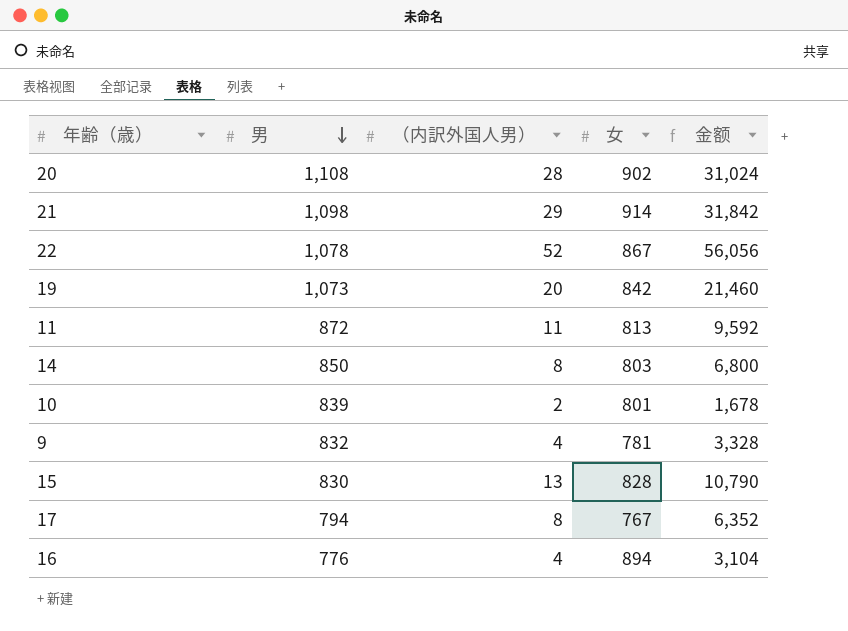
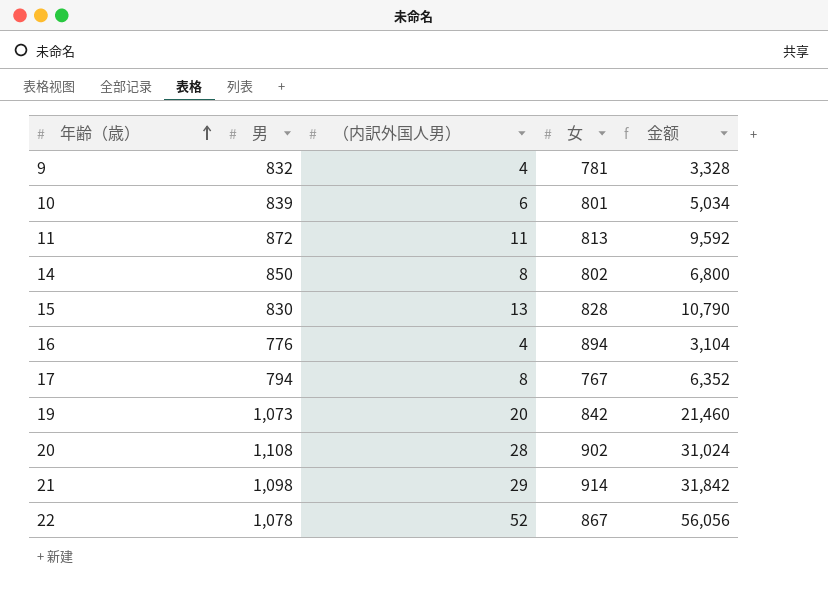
row order: 男 descending -> 年齢（歳） ascending
10 | （内訳外国人男）: 2 -> 6
10 | 金额: 1,678 -> 5,034
14 | 女: 803 -> 802

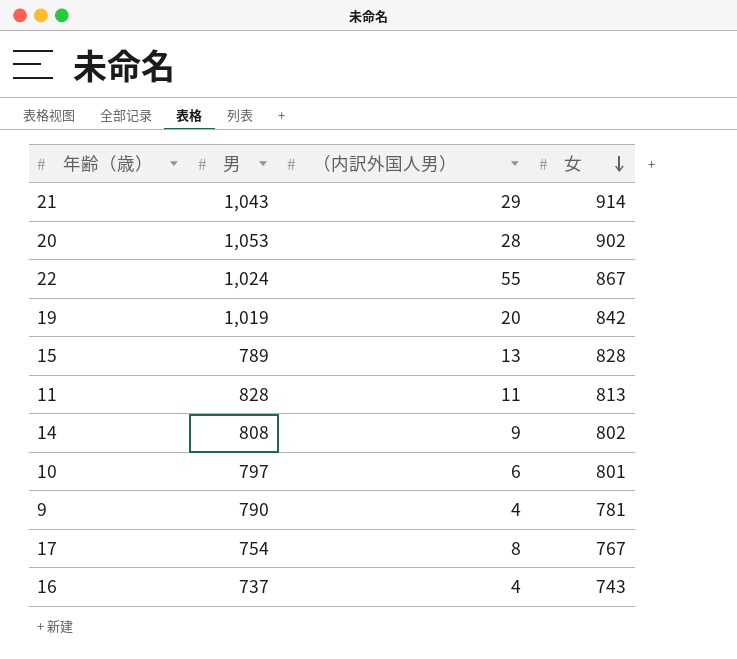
row order: 年齢（歳） ascending -> 女 descending
column 金额 | formula: [男] * [（内訳外国人男）] -> none
21 | 男: 1,098 -> 1,043
20 | 男: 1,108 -> 1,053
22 | 男: 1,078 -> 1,024
22 | （内訳外国人男）: 52 -> 55
19 | 男: 1,073 -> 1,019
15 | 男: 830 -> 789
11 | 男: 872 -> 828
14 | 男: 850 -> 808
14 | （内訳外国人男）: 8 -> 9
10 | 男: 839 -> 797
9 | 男: 832 -> 790
17 | 男: 794 -> 754
16 | 男: 776 -> 737
16 | 女: 894 -> 743

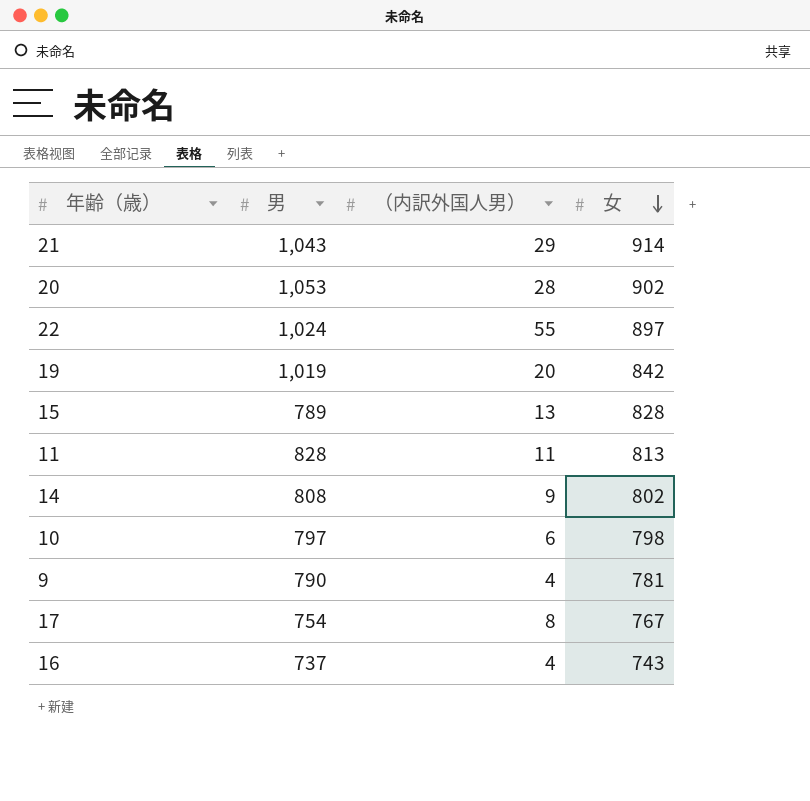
22 | 女: 867 -> 897
10 | 女: 801 -> 798

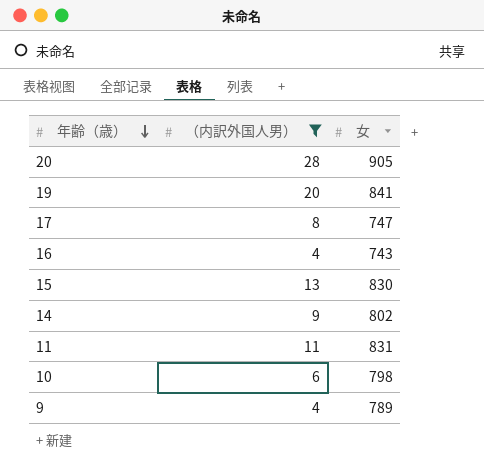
filter: none -> （内訳外国人男） <= 28
row order: 女 descending -> 年齢（歳） descending
column 男 | position: 2 -> none
20 | 女: 902 -> 905
19 | 女: 842 -> 841
17 | 女: 767 -> 747
15 | 女: 828 -> 830
11 | 女: 813 -> 831
9 | 女: 781 -> 789

